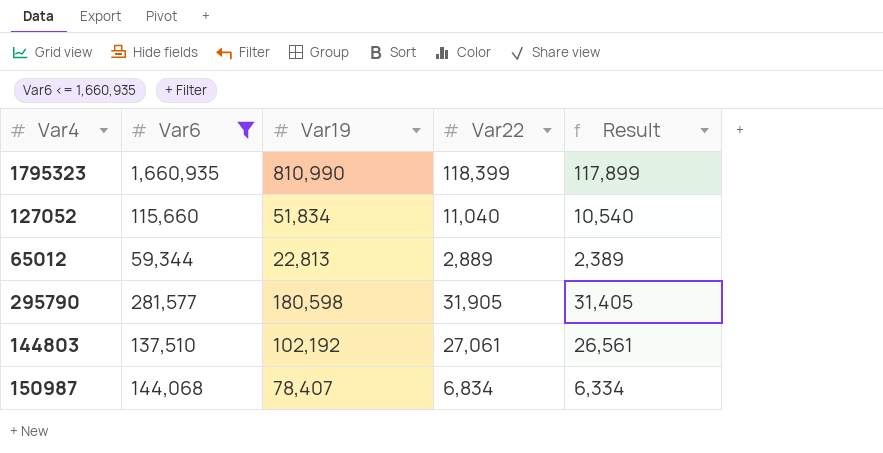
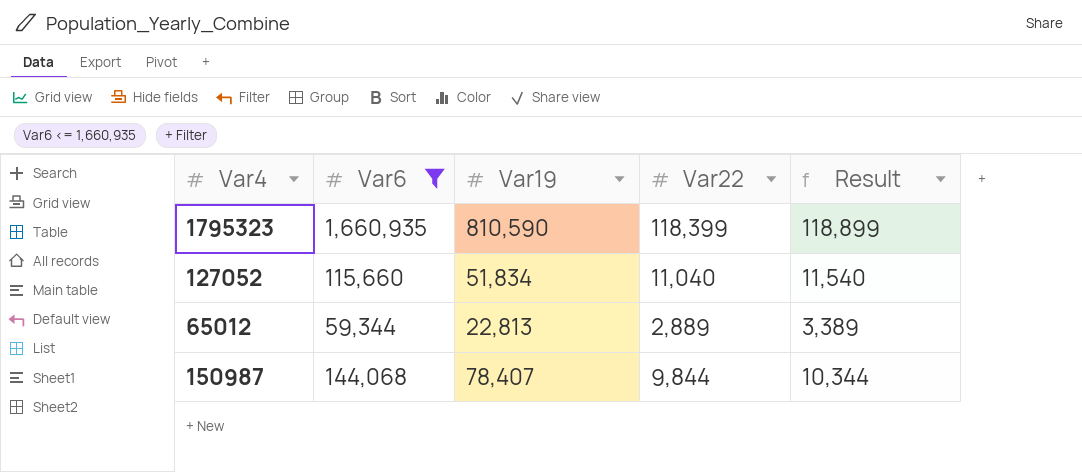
column Result | formula: [Var22] - 500 -> [Var22] + 500
row 295790: 281,577 | 180,598 | 31,905 | 31,405 -> none
row 144803: 137,510 | 102,192 | 27,061 | 26,561 -> none
1795323 | Var19: 810,990 -> 810,590
150987 | Var22: 6,834 -> 9,844

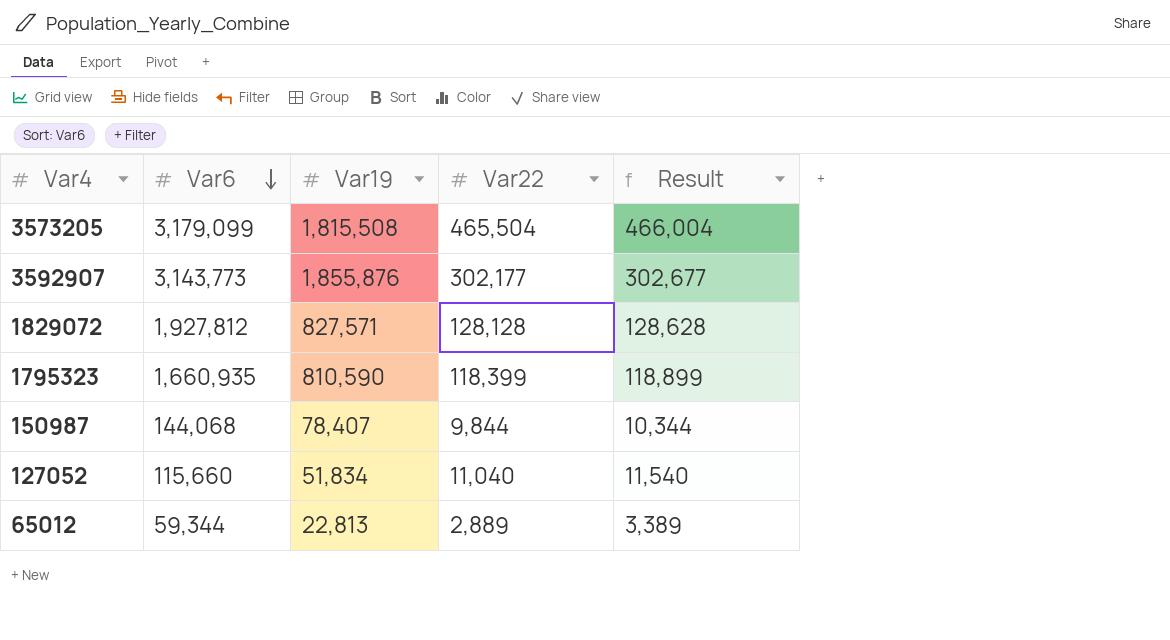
filter: Var6 <= 1,660,935 -> none
row order: none -> Var6 descending

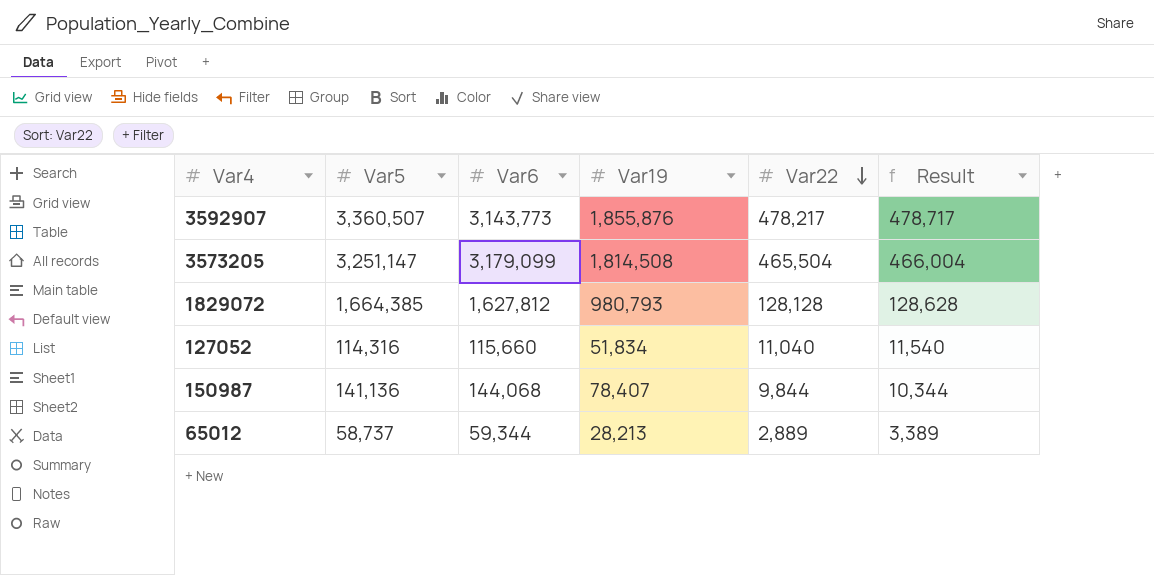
row order: Var6 descending -> Var22 descending
column Var5 | position: none -> 2
row 1795323: 1,660,935 | 810,590 | 118,399 | 118,899 -> none
3592907 | Var22: 302,177 -> 478,217
3592907 | Result: 302,677 -> 478,717
3573205 | Var19: 1,815,508 -> 1,814,508
1829072 | Var6: 1,927,812 -> 1,627,812
1829072 | Var19: 827,571 -> 980,793
65012 | Var19: 22,813 -> 28,213

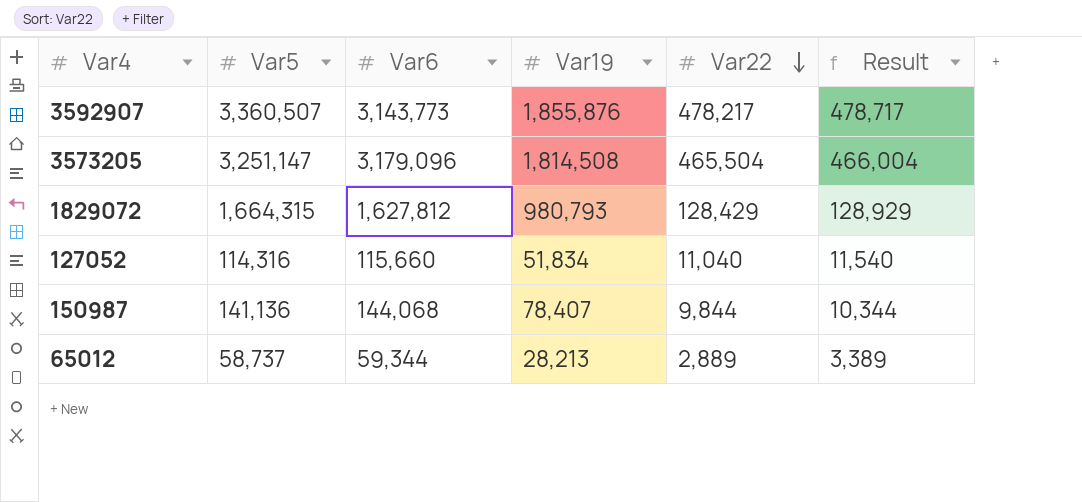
3573205 | Var6: 3,179,099 -> 3,179,096
1829072 | Var5: 1,664,385 -> 1,664,315
1829072 | Var22: 128,128 -> 128,429
1829072 | Result: 128,628 -> 128,929

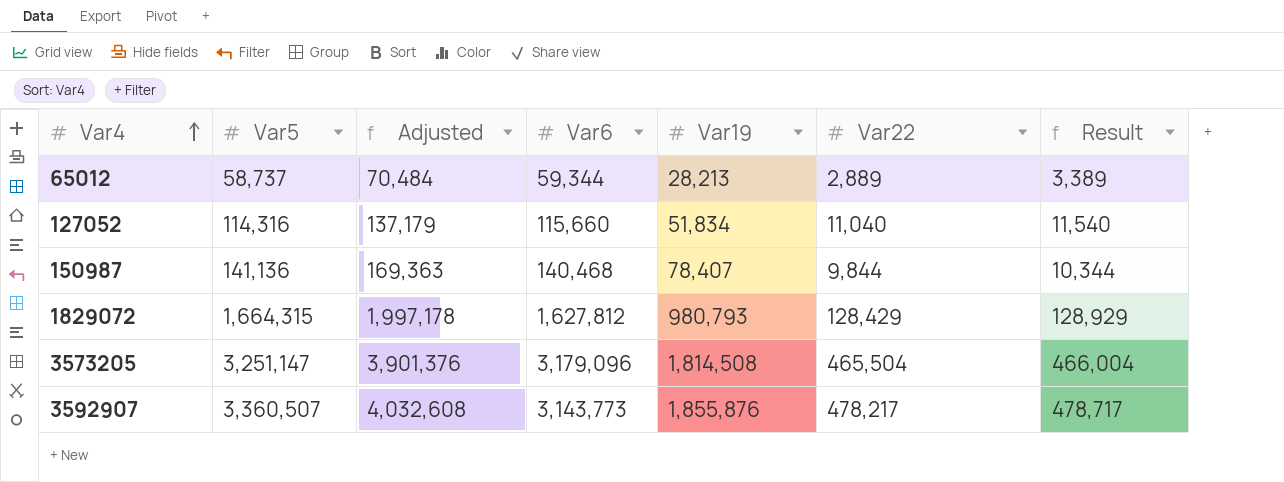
row order: Var22 descending -> Var4 ascending
column Adjusted | formula: none -> [Var5] * 1.2
150987 | Var6: 144,068 -> 140,468

